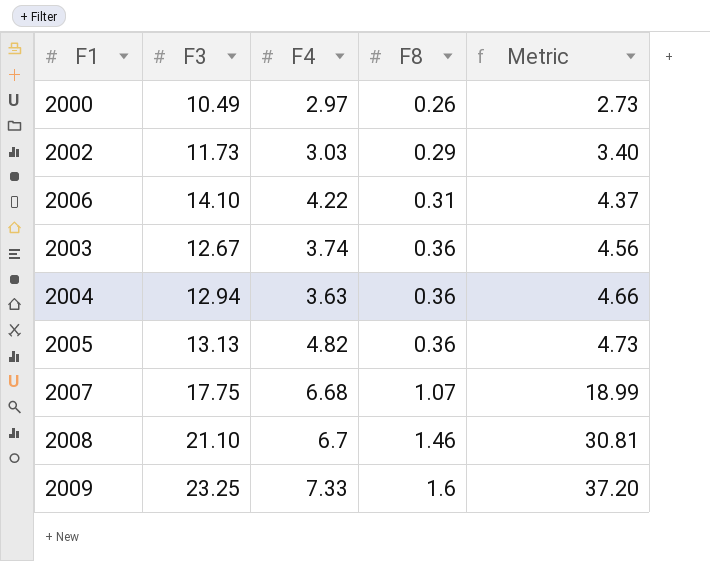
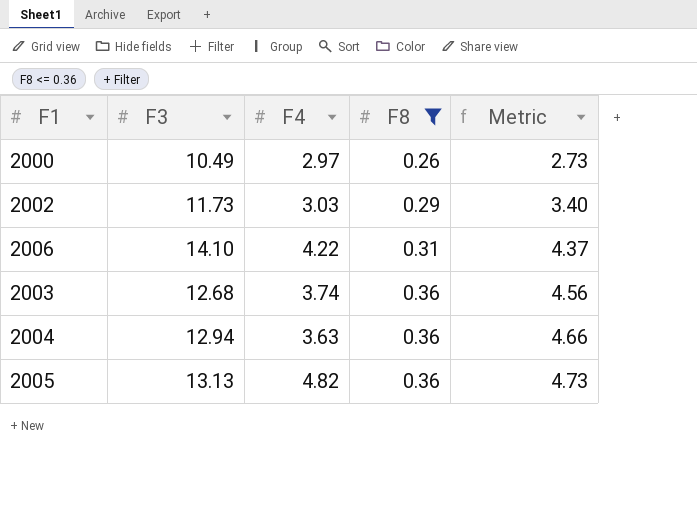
filter: none -> F8 <= 0.36
2003 | F3: 12.67 -> 12.68

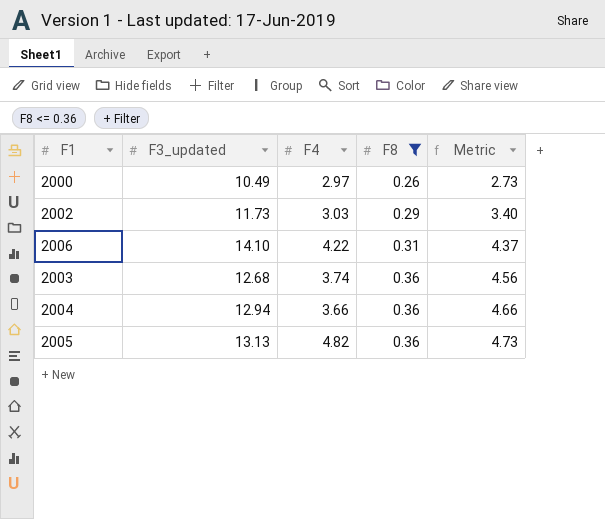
column name: F3 -> F3_updated
2004 | F4: 3.63 -> 3.66

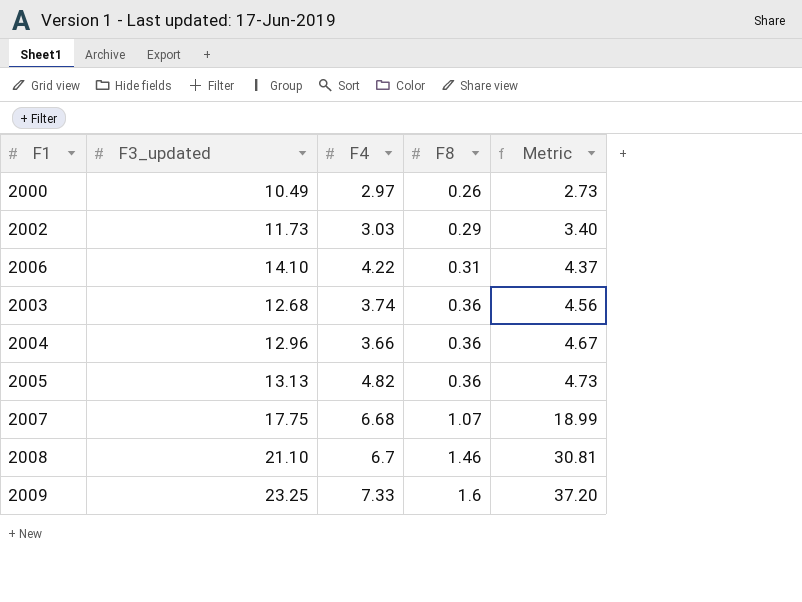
filter: F8 <= 0.36 -> none
2004 | F3_updated: 12.94 -> 12.96
2004 | Metric: 4.66 -> 4.67

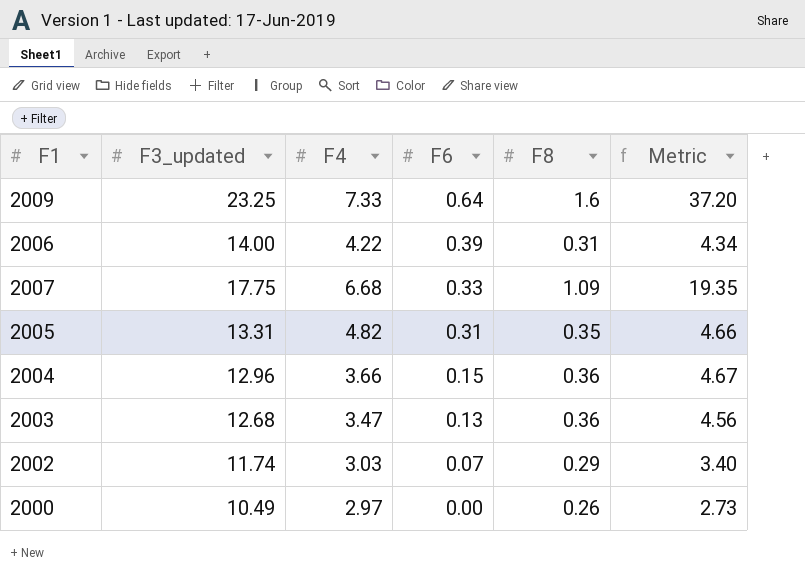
row order: F8 ascending -> F6 descending
column F6 | position: none -> 4
row 2008: 21.10 | 6.7 | 1.46 | 30.81 -> none
2006 | F3_updated: 14.10 -> 14.00
2006 | Metric: 4.37 -> 4.34
2007 | F8: 1.07 -> 1.09
2007 | Metric: 18.99 -> 19.35
2005 | F3_updated: 13.13 -> 13.31
2005 | F8: 0.36 -> 0.35
2005 | Metric: 4.73 -> 4.66
2003 | F4: 3.74 -> 3.47
2002 | F3_updated: 11.73 -> 11.74

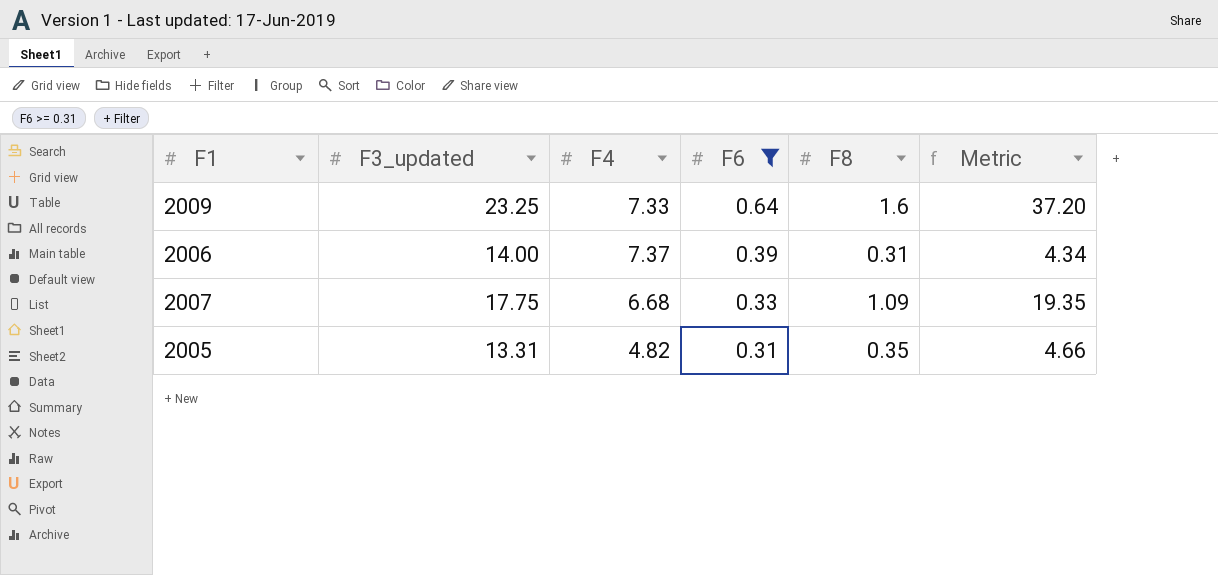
filter: none -> F6 >= 0.31
2006 | F4: 4.22 -> 7.37

